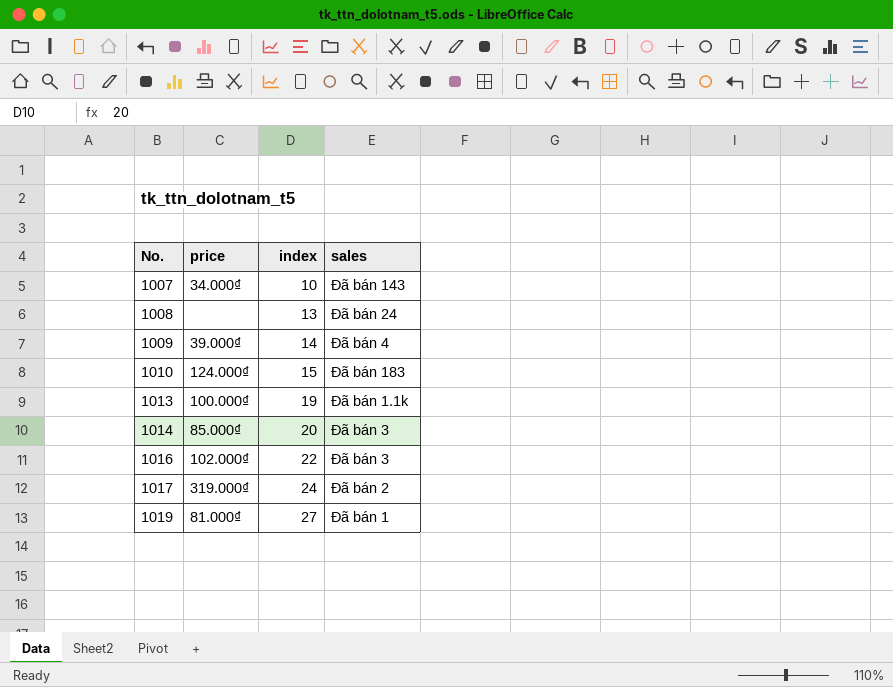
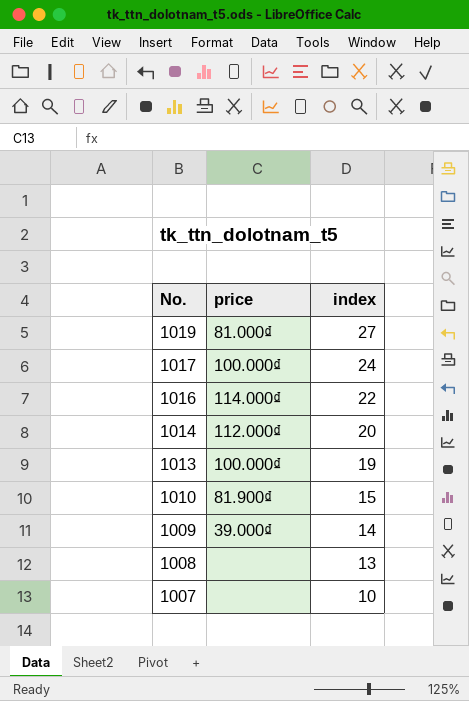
row order: No. ascending -> No. descending
column sales | position: 4 -> none
1017 | price: 319.000₫ -> 100.000₫
1016 | price: 102.000₫ -> 114.000₫
1014 | price: 85.000₫ -> 112.000₫
1010 | price: 124.000₫ -> 81.900₫
1007 | price: 34.000₫ -> none

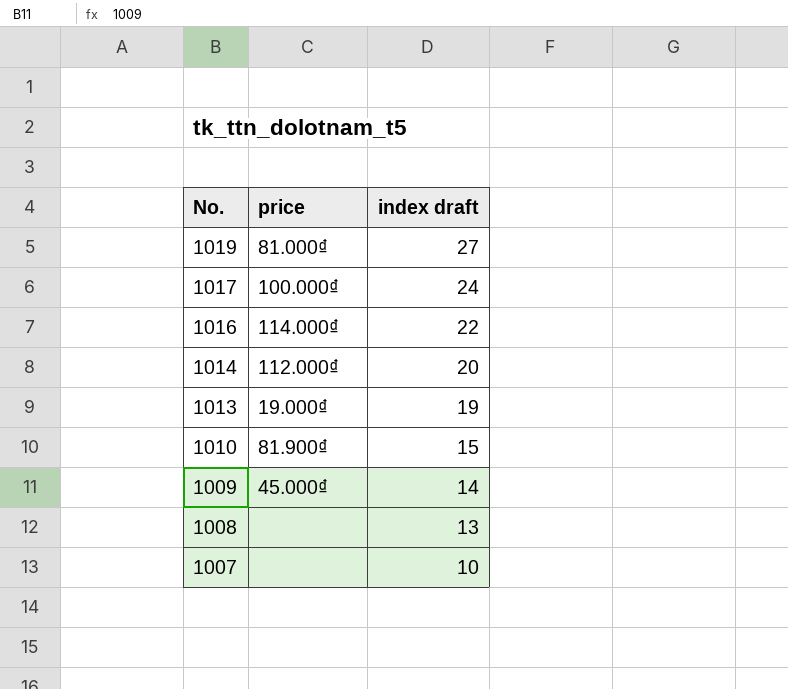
column name: index -> index draft
1013 | price: 100.000₫ -> 19.000₫
1009 | price: 39.000₫ -> 45.000₫

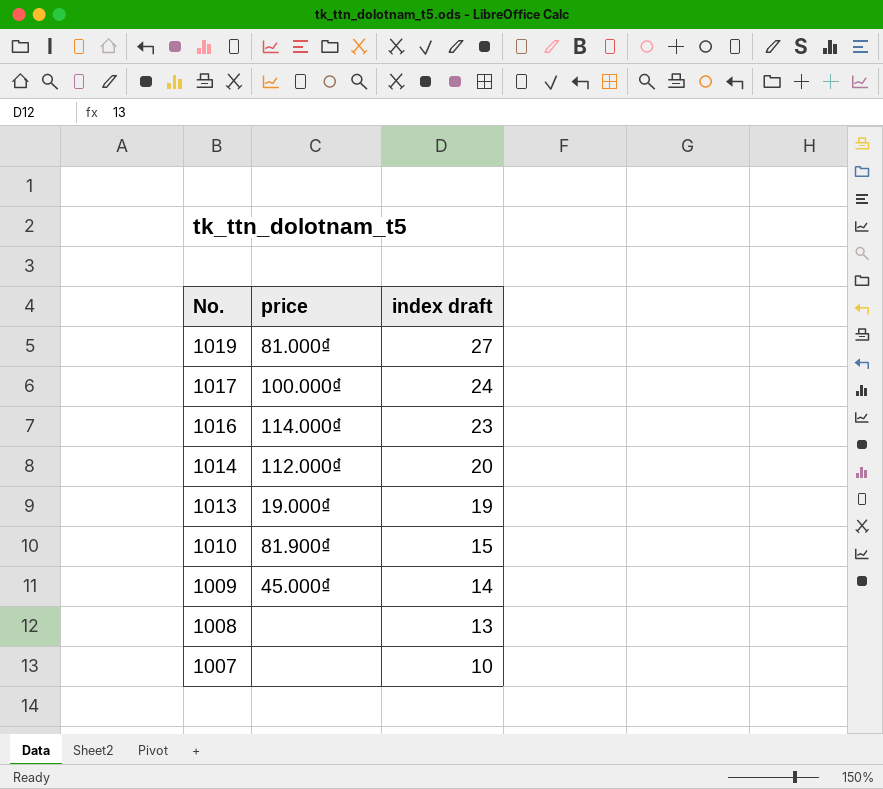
1016 | index draft: 22 -> 23

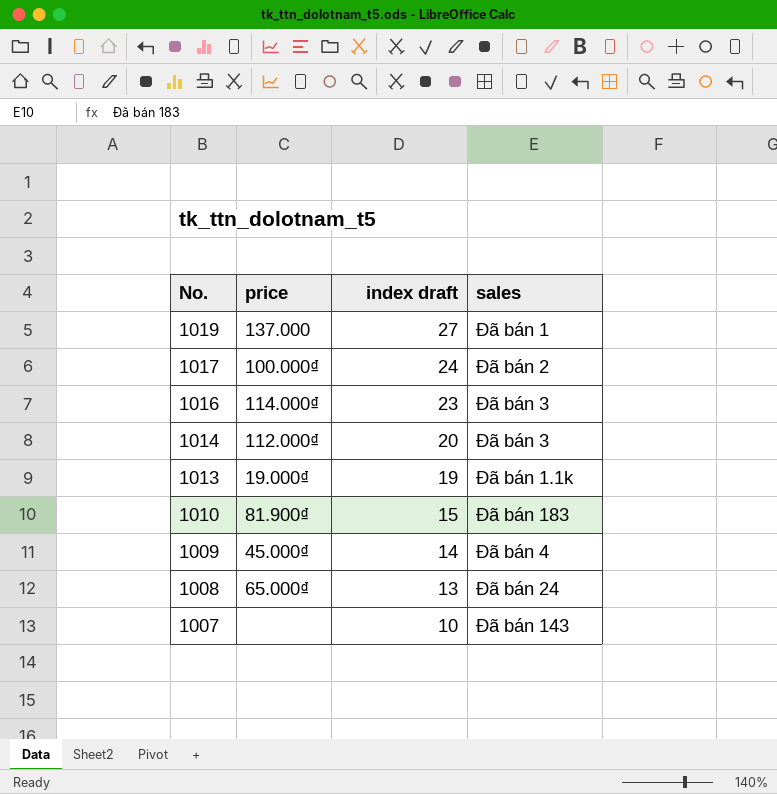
column sales | position: none -> 4
1019 | price: 81.000₫ -> 137.000
1008 | price: none -> 65.000₫

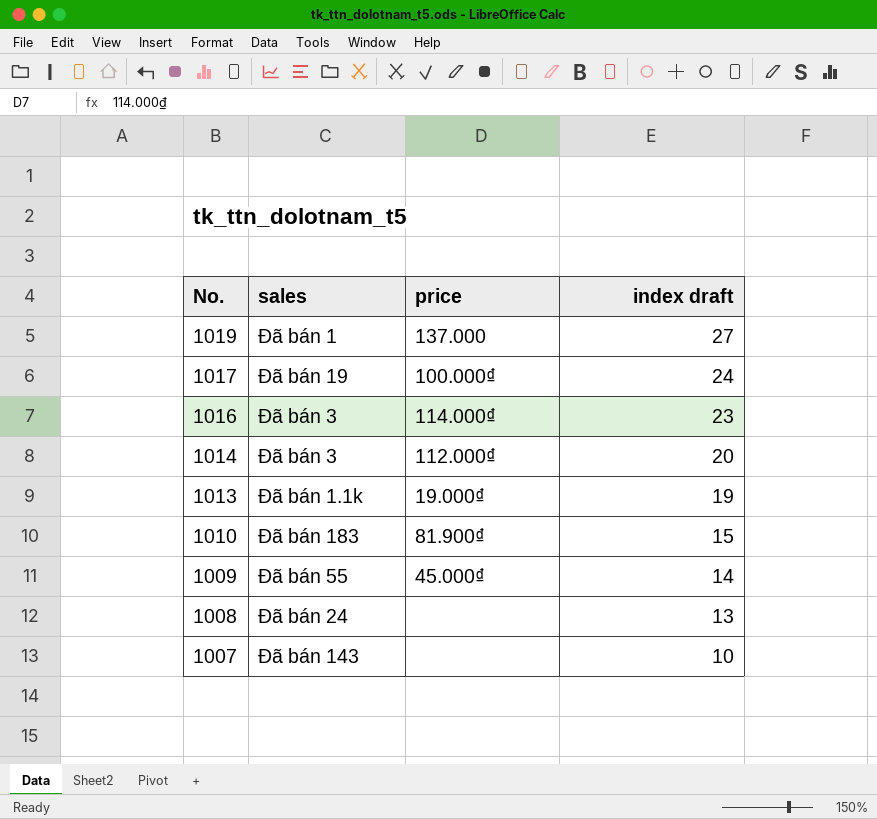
column sales | position: 4 -> 2
1017 | sales: Đã bán 2 -> Đã bán 19
1009 | sales: Đã bán 4 -> Đã bán 55
1008 | price: 65.000₫ -> none

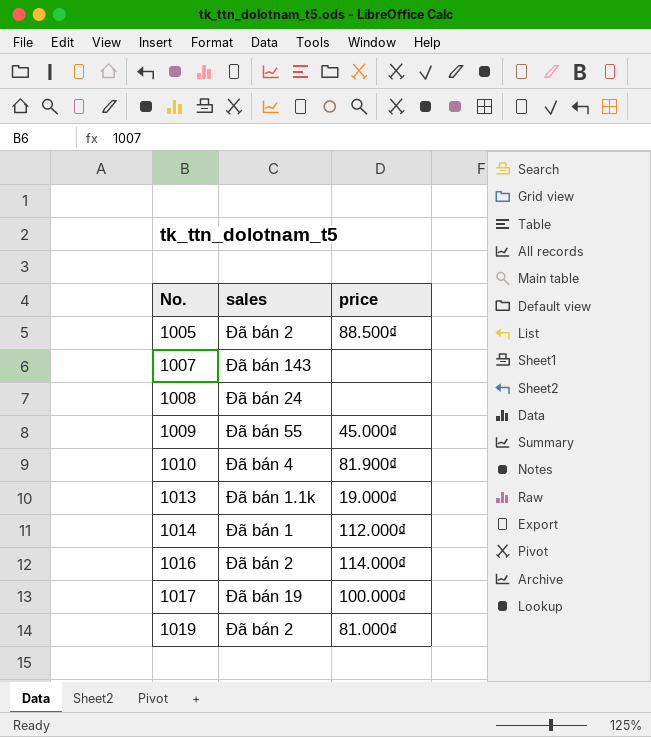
row order: No. descending -> No. ascending
column index draft | position: 4 -> none
row 1005: none -> Đã bán 2 | 88.500₫
1010 | sales: Đã bán 183 -> Đã bán 4
1014 | sales: Đã bán 3 -> Đã bán 1
1016 | sales: Đã bán 3 -> Đã bán 2
1019 | sales: Đã bán 1 -> Đã bán 2
1019 | price: 137.000 -> 81.000₫

